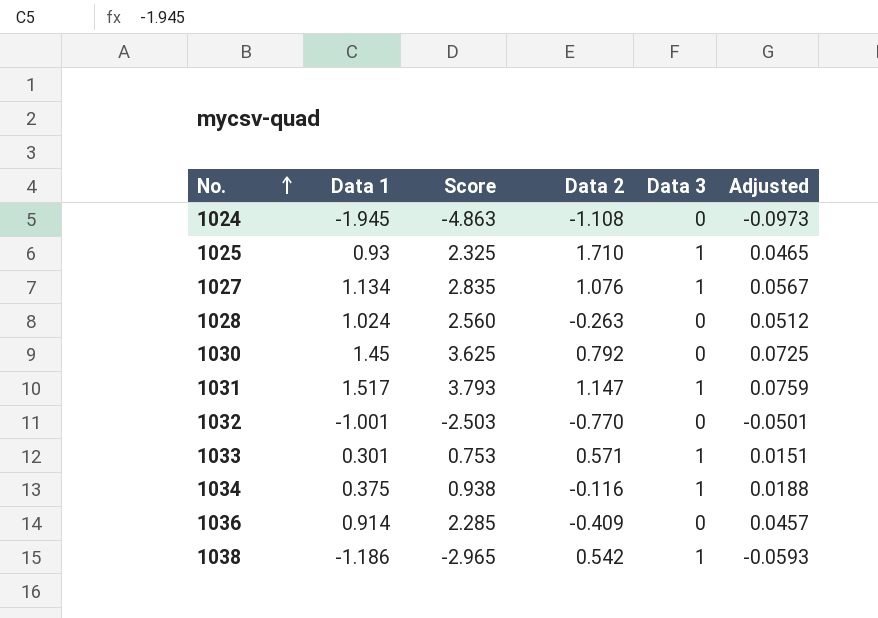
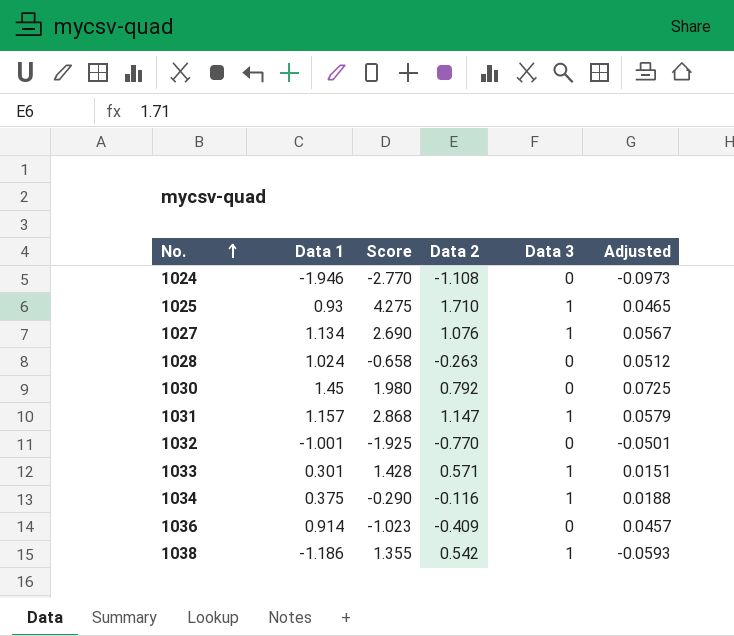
column Score | formula: [Data 1] * 2.5 -> [Data 2] * 2.5
1024 | Data 1: -1.945 -> -1.946
1031 | Data 1: 1.517 -> 1.157
1031 | Adjusted: 0.0759 -> 0.0579

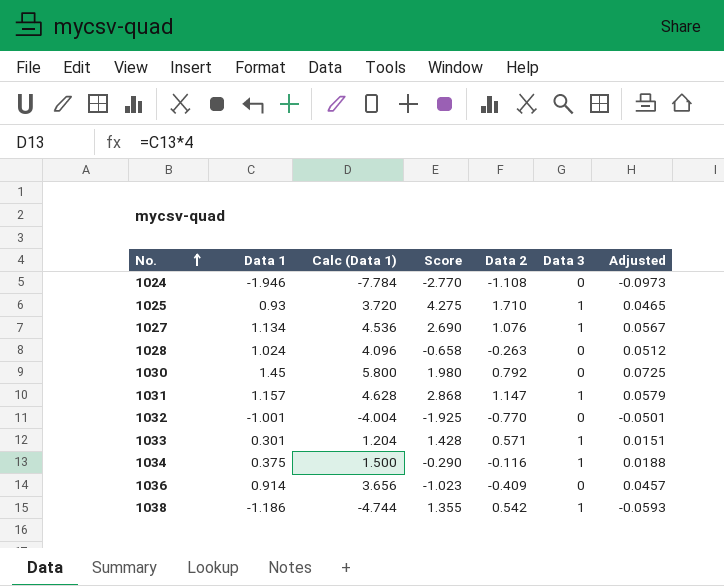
column Calc (Data 1) | formula: none -> [Data 1] * 4

